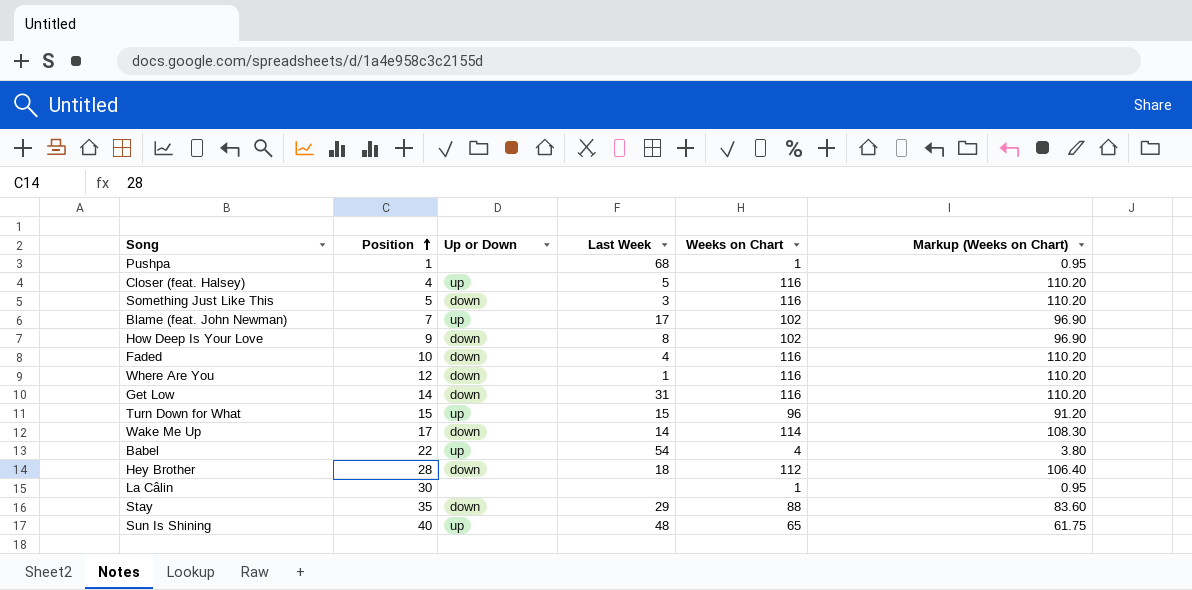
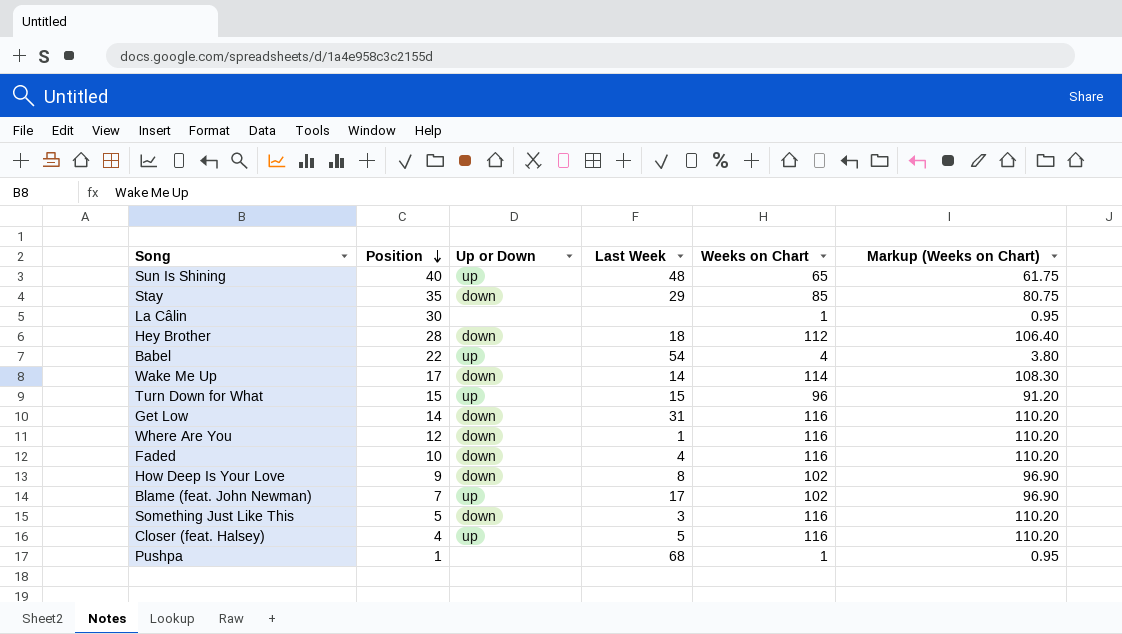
row order: Position ascending -> Position descending
Stay | Weeks on Chart: 88 -> 85
Stay | Markup (Weeks on Chart): 83.60 -> 80.75

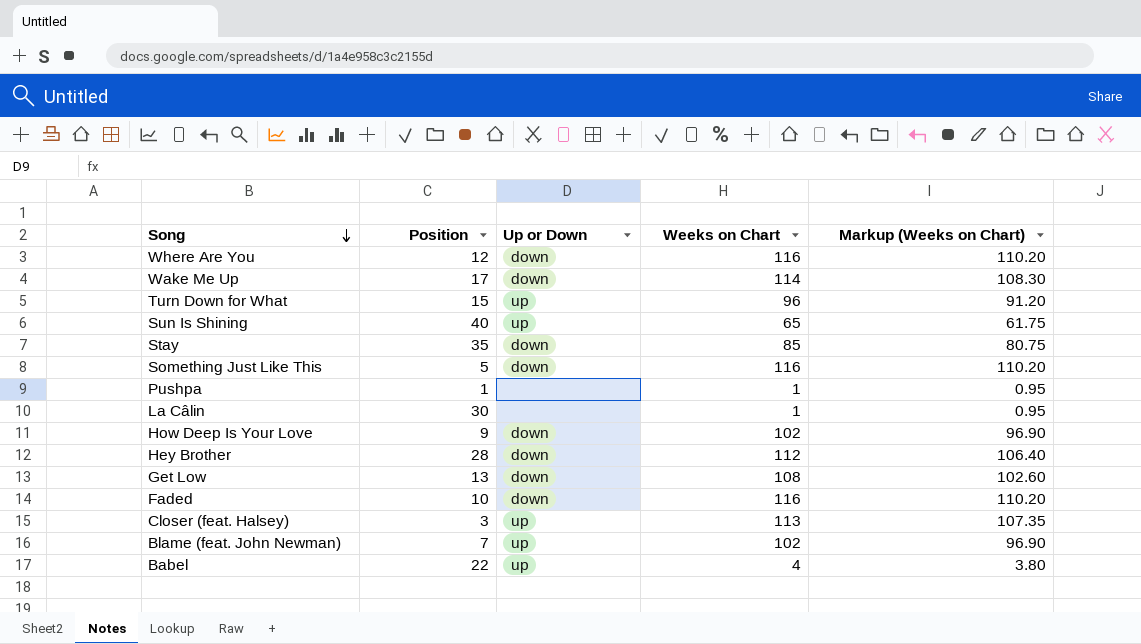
row order: Position descending -> Song descending
column Last Week | position: 4 -> none
Get Low | Position: 14 -> 13
Get Low | Weeks on Chart: 116 -> 108
Get Low | Markup (Weeks on Chart): 110.20 -> 102.60
Closer (feat. Halsey) | Position: 4 -> 3
Closer (feat. Halsey) | Weeks on Chart: 116 -> 113
Closer (feat. Halsey) | Markup (Weeks on Chart): 110.20 -> 107.35

